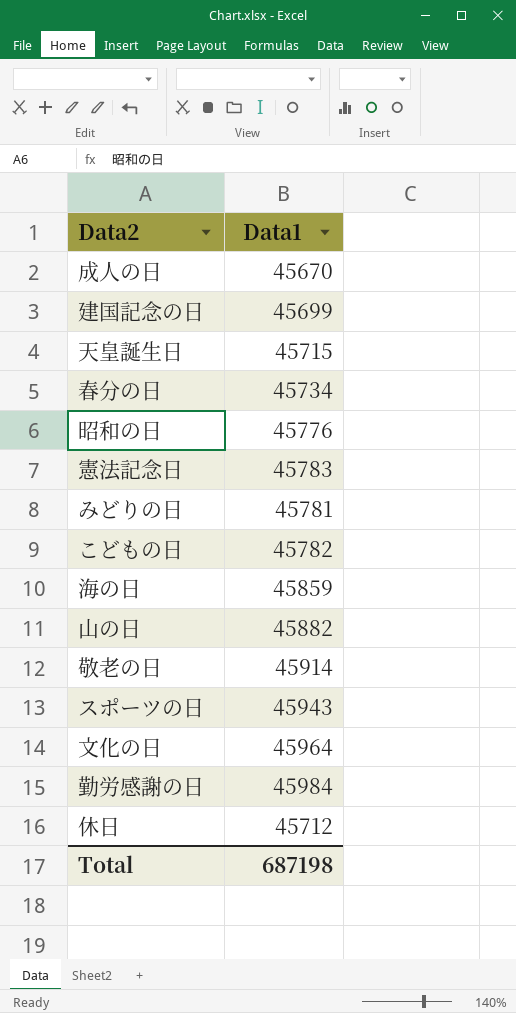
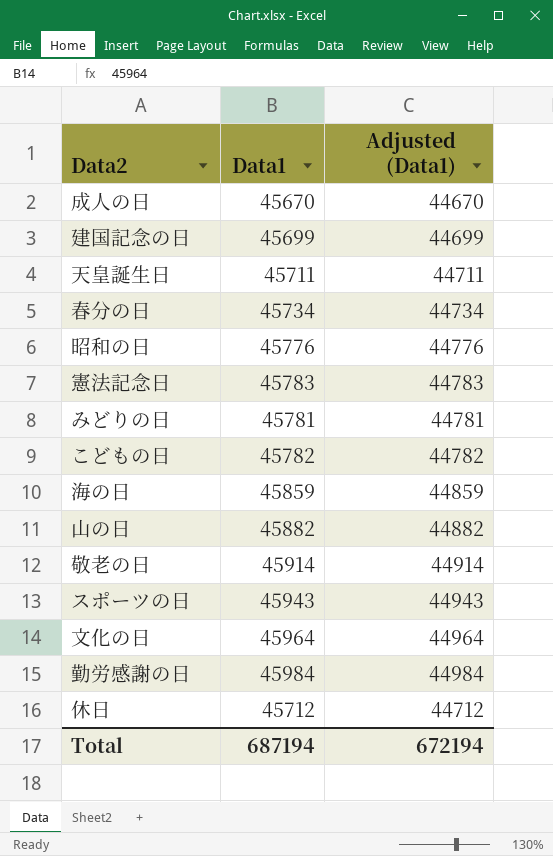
column Adjusted (Data1) | formula: none -> [Data1] - 1000
天皇誕生日 | Data1: 45715 -> 45711
Total | Data1: 687198 -> 687194

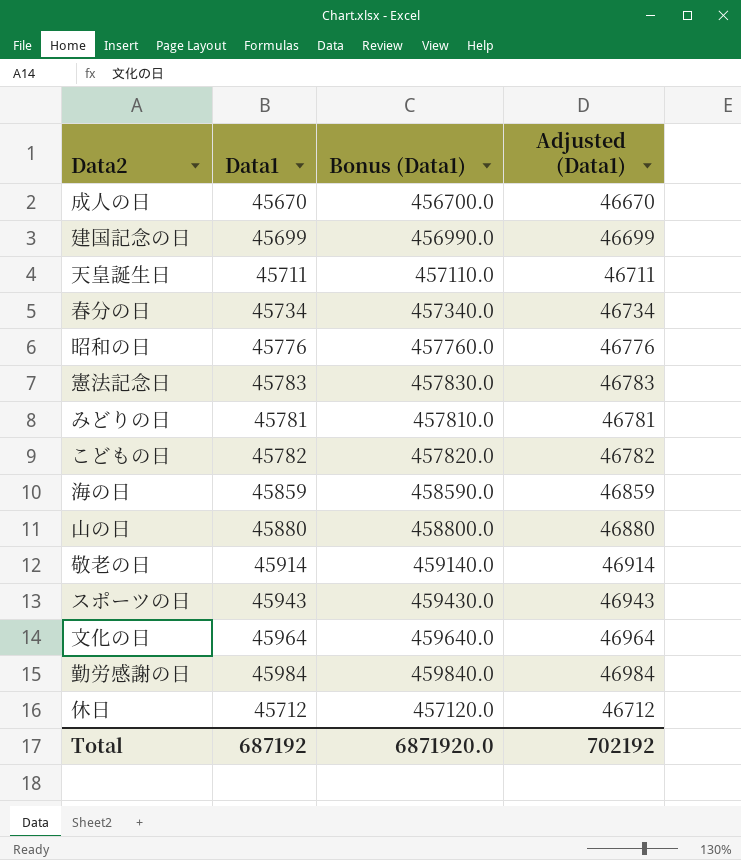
column Bonus (Data1) | formula: none -> [Data1] * 10
column Adjusted (Data1) | formula: [Data1] - 1000 -> [Data1] + 1000
山の日 | Data1: 45882 -> 45880
Total | Data1: 687194 -> 687192
Total | Adjusted (Data1): 672194 -> 702192

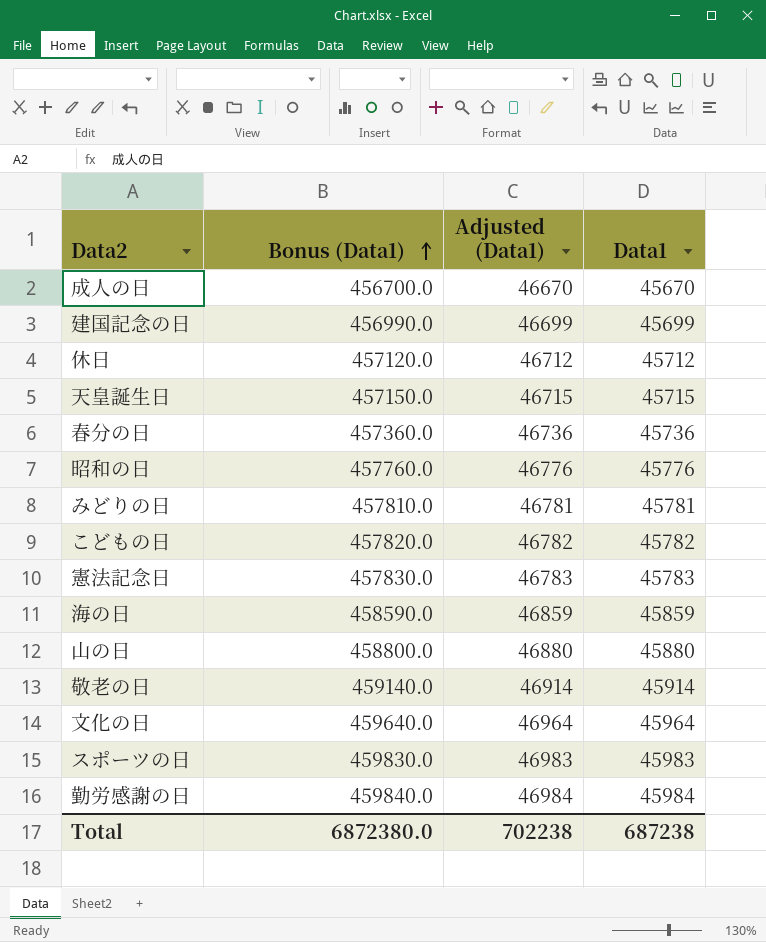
row order: none -> Bonus (Data1) ascending
column Data1 | position: 2 -> 4
天皇誕生日 | Bonus (Data1): 457110.0 -> 457150.0
天皇誕生日 | Adjusted (Data1): 46711 -> 46715
天皇誕生日 | Data1: 45711 -> 45715
春分の日 | Bonus (Data1): 457340.0 -> 457360.0
春分の日 | Adjusted (Data1): 46734 -> 46736
春分の日 | Data1: 45734 -> 45736
スポーツの日 | Bonus (Data1): 459430.0 -> 459830.0
スポーツの日 | Adjusted (Data1): 46943 -> 46983
スポーツの日 | Data1: 45943 -> 45983
Total | Bonus (Data1): 6871920.0 -> 6872380.0
Total | Adjusted (Data1): 702192 -> 702238
Total | Data1: 687192 -> 687238

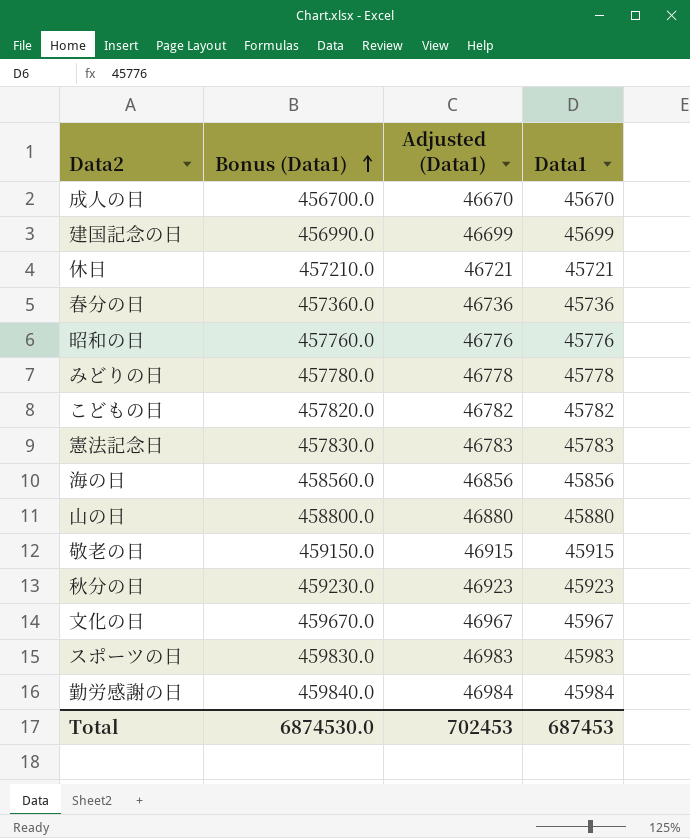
row 天皇誕生日: 457150.0 | 46715 | 45715 -> none
休日 | Bonus (Data1): 457120.0 -> 457210.0
休日 | Adjusted (Data1): 46712 -> 46721
休日 | Data1: 45712 -> 45721
みどりの日 | Bonus (Data1): 457810.0 -> 457780.0
みどりの日 | Adjusted (Data1): 46781 -> 46778
みどりの日 | Data1: 45781 -> 45778
海の日 | Bonus (Data1): 458590.0 -> 458560.0
海の日 | Adjusted (Data1): 46859 -> 46856
海の日 | Data1: 45859 -> 45856
敬老の日 | Bonus (Data1): 459140.0 -> 459150.0
敬老の日 | Adjusted (Data1): 46914 -> 46915
敬老の日 | Data1: 45914 -> 45915
row 秋分の日: none -> 459230.0 | 46923 | 45923
文化の日 | Bonus (Data1): 459640.0 -> 459670.0
文化の日 | Adjusted (Data1): 46964 -> 46967
文化の日 | Data1: 45964 -> 45967
Total | Bonus (Data1): 6872380.0 -> 6874530.0
Total | Adjusted (Data1): 702238 -> 702453
Total | Data1: 687238 -> 687453

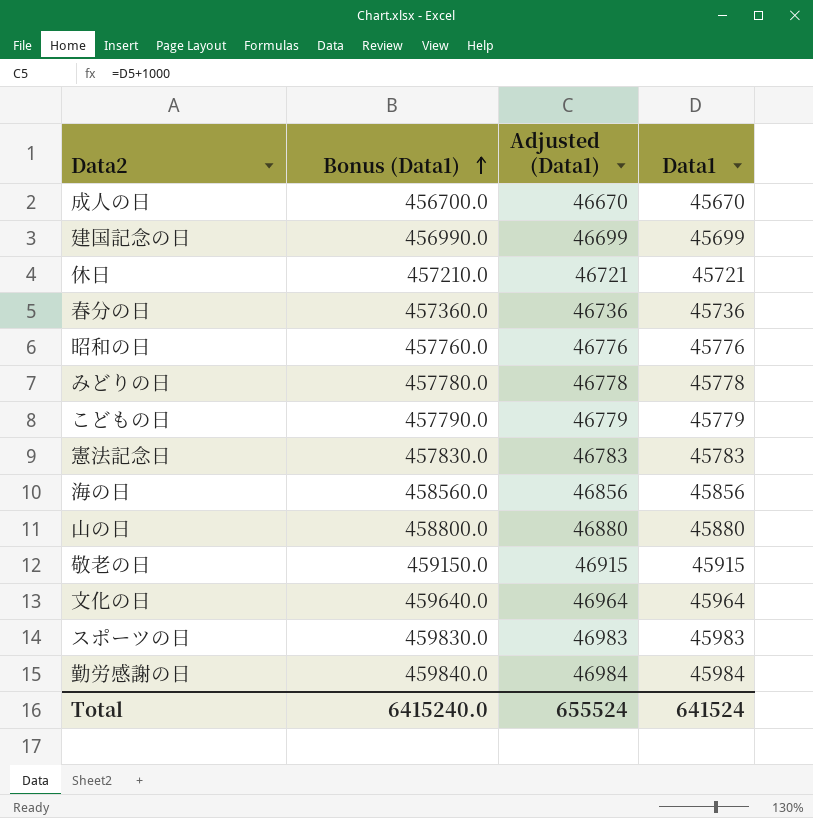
row 秋分の日: 459230.0 | 46923 | 45923 -> none
こどもの日 | Bonus (Data1): 457820.0 -> 457790.0
こどもの日 | Adjusted (Data1): 46782 -> 46779
こどもの日 | Data1: 45782 -> 45779
文化の日 | Bonus (Data1): 459670.0 -> 459640.0
文化の日 | Adjusted (Data1): 46967 -> 46964
文化の日 | Data1: 45967 -> 45964
Total | Bonus (Data1): 6874530.0 -> 6415240.0
Total | Adjusted (Data1): 702453 -> 655524
Total | Data1: 687453 -> 641524

